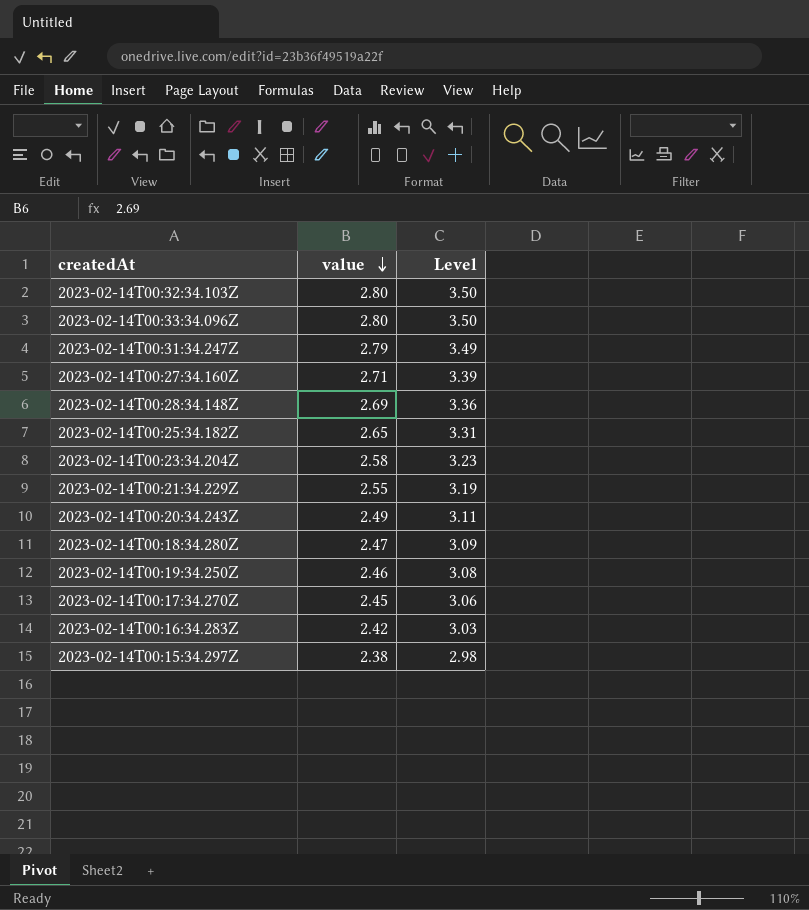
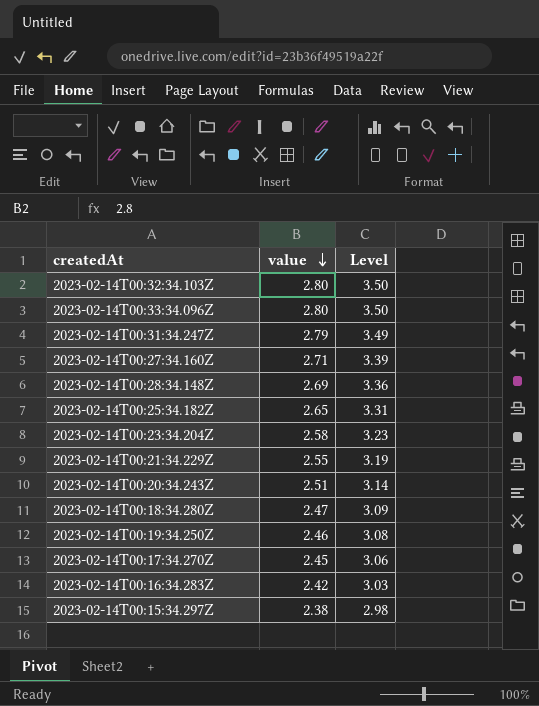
2023-02-14T00:20:34.243Z | value: 2.49 -> 2.51
2023-02-14T00:20:34.243Z | Level: 3.11 -> 3.14

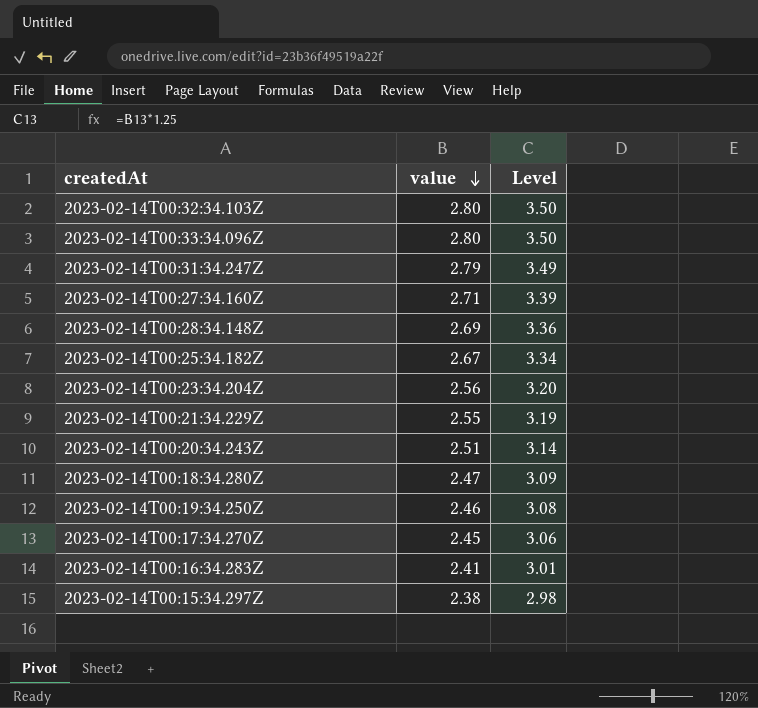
2023-02-14T00:25:34.182Z | value: 2.65 -> 2.67
2023-02-14T00:25:34.182Z | Level: 3.31 -> 3.34
2023-02-14T00:23:34.204Z | value: 2.58 -> 2.56
2023-02-14T00:23:34.204Z | Level: 3.23 -> 3.20
2023-02-14T00:16:34.283Z | value: 2.42 -> 2.41
2023-02-14T00:16:34.283Z | Level: 3.03 -> 3.01

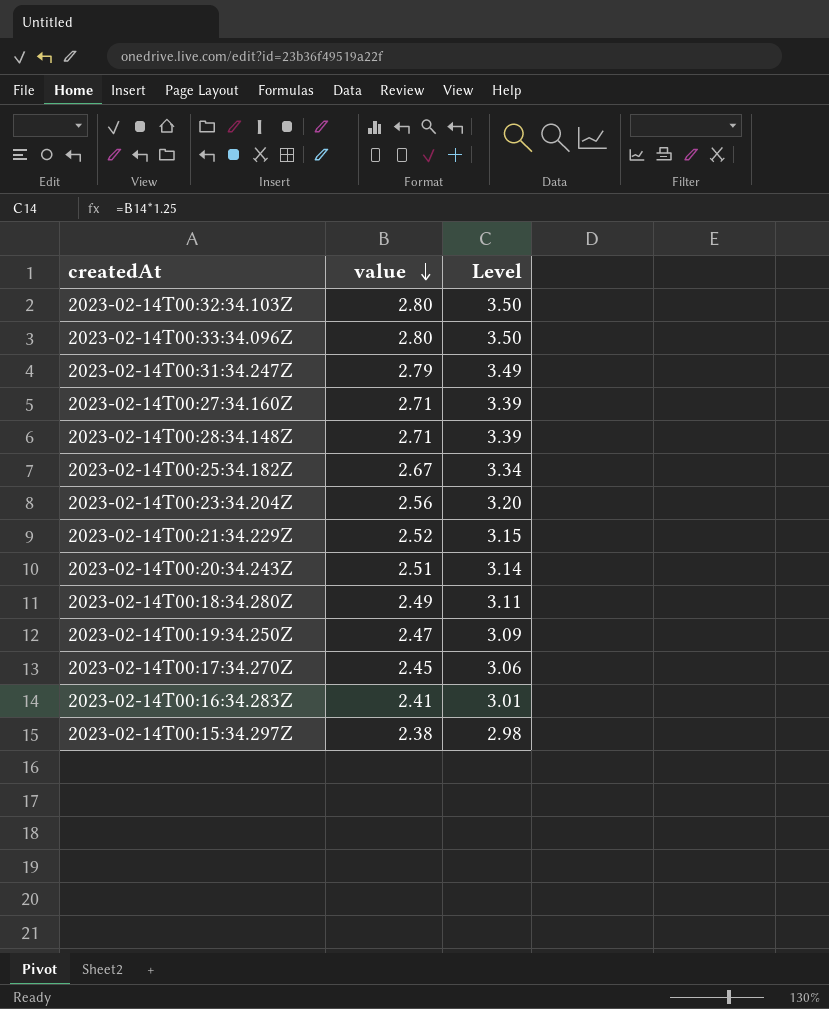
2023-02-14T00:28:34.148Z | value: 2.69 -> 2.71
2023-02-14T00:28:34.148Z | Level: 3.36 -> 3.39
2023-02-14T00:21:34.229Z | value: 2.55 -> 2.52
2023-02-14T00:21:34.229Z | Level: 3.19 -> 3.15
2023-02-14T00:18:34.280Z | value: 2.47 -> 2.49
2023-02-14T00:18:34.280Z | Level: 3.09 -> 3.11
2023-02-14T00:19:34.250Z | value: 2.46 -> 2.47
2023-02-14T00:19:34.250Z | Level: 3.08 -> 3.09

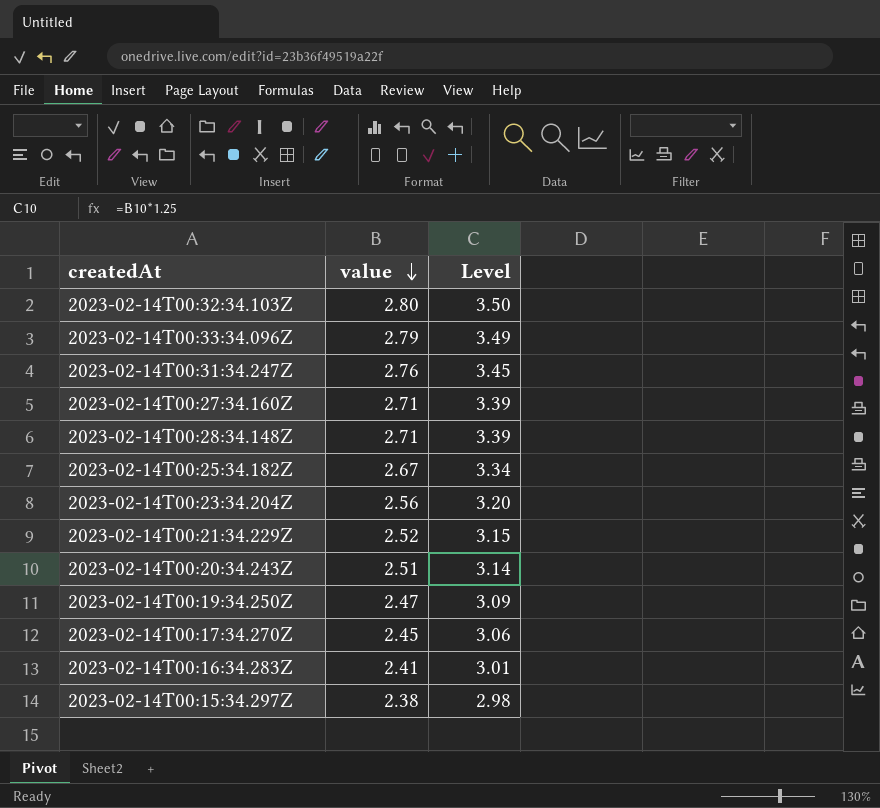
row 2023-02-14T00:18:34.280Z: 2.49 | 3.11 -> none
2023-02-14T00:33:34.096Z | value: 2.80 -> 2.79
2023-02-14T00:33:34.096Z | Level: 3.50 -> 3.49
2023-02-14T00:31:34.247Z | value: 2.79 -> 2.76
2023-02-14T00:31:34.247Z | Level: 3.49 -> 3.45

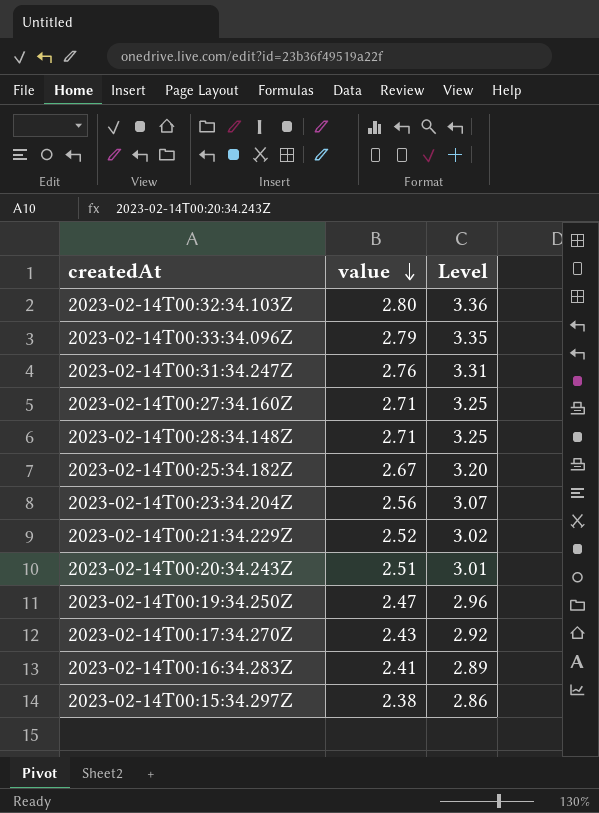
column Level | formula: [value] * 1.25 -> [value] * 1.2
2023-02-14T00:17:34.270Z | value: 2.45 -> 2.43

